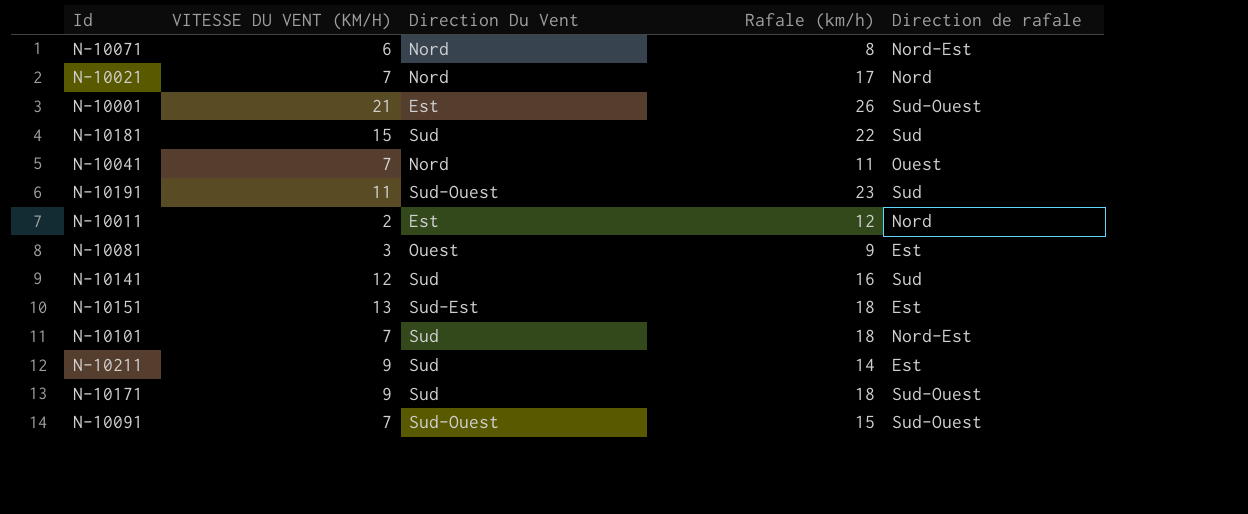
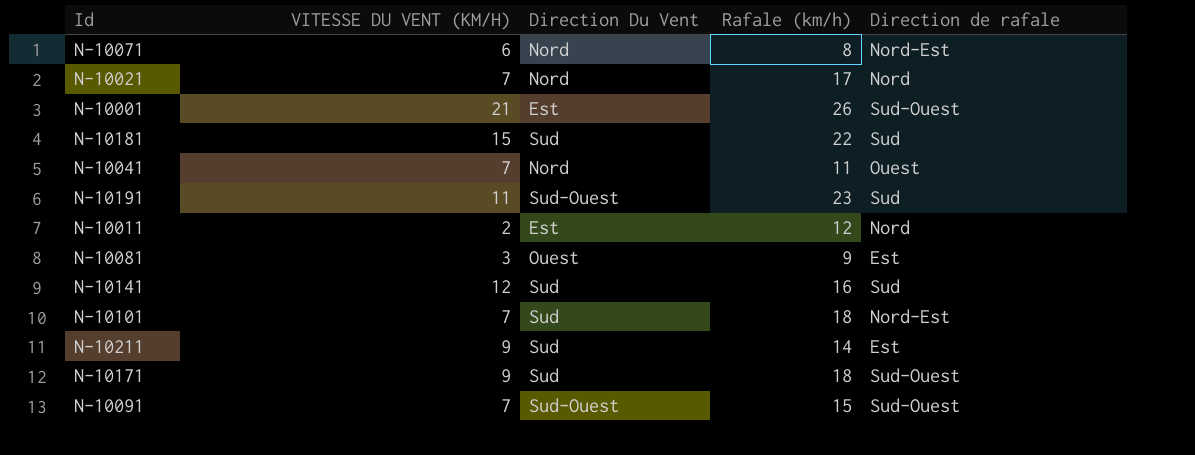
row N-10151: 13 | Sud-Est | 18 | Est -> none

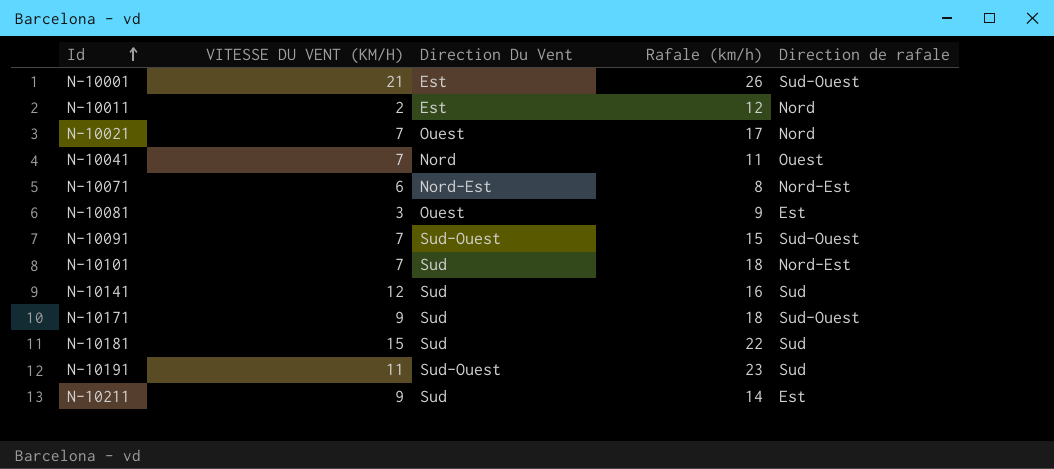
row order: none -> Id ascending
N-10021 | Direction Du Vent: Nord -> Ouest
N-10071 | Direction Du Vent: Nord -> Nord-Est

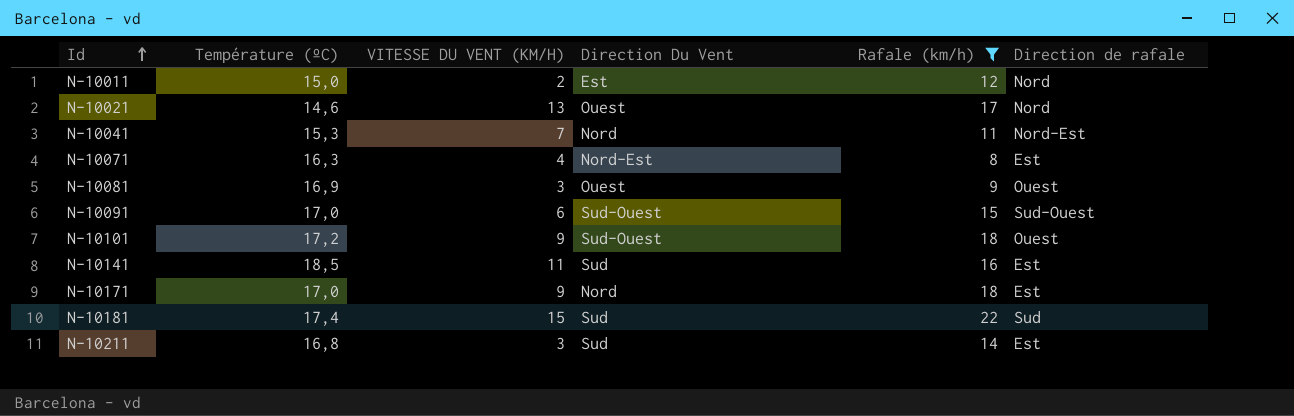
filter: none -> Rafale (km/h) <= 22
column Température (ºC) | position: none -> 2
N-10021 | VITESSE DU VENT (KM/H): 7 -> 13
N-10041 | Direction de rafale: Ouest -> Nord-Est
N-10071 | VITESSE DU VENT (KM/H): 6 -> 4
N-10071 | Direction de rafale: Nord-Est -> Est
N-10081 | Direction de rafale: Est -> Ouest
N-10091 | VITESSE DU VENT (KM/H): 7 -> 6
N-10101 | VITESSE DU VENT (KM/H): 7 -> 9
N-10101 | Direction Du Vent: Sud -> Sud-Ouest
N-10101 | Direction de rafale: Nord-Est -> Ouest
N-10141 | VITESSE DU VENT (KM/H): 12 -> 11
N-10141 | Direction de rafale: Sud -> Est
N-10171 | Direction Du Vent: Sud -> Nord
N-10171 | Direction de rafale: Sud-Ouest -> Est
N-10211 | VITESSE DU VENT (KM/H): 9 -> 3

